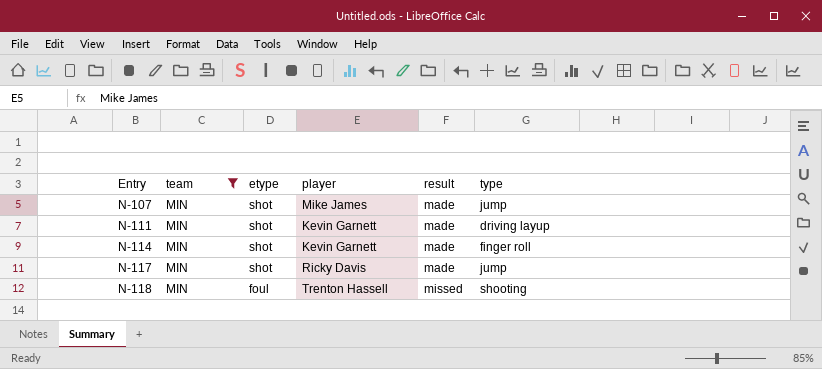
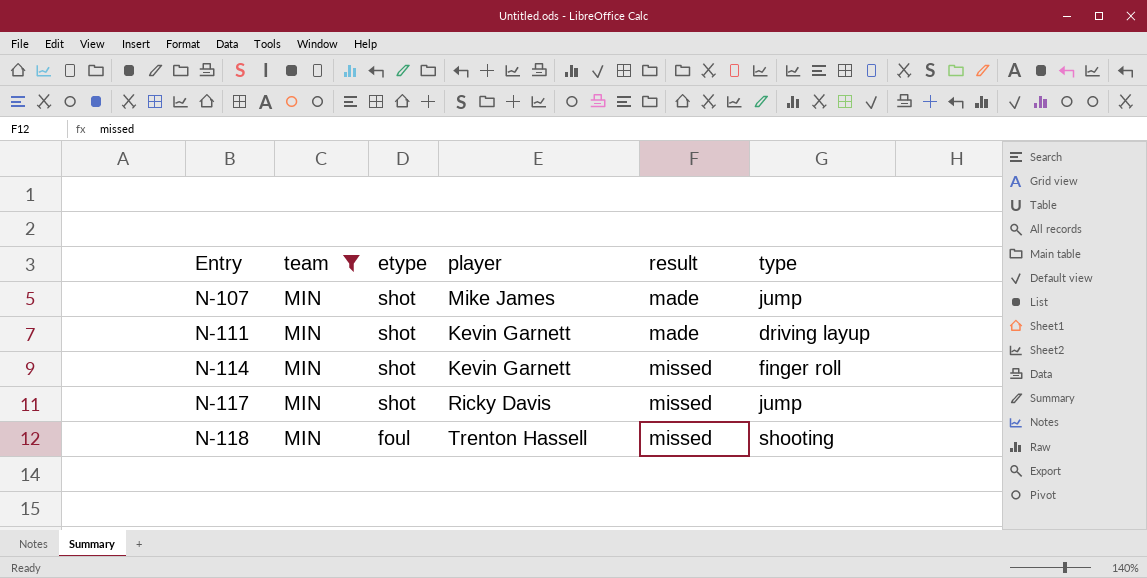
N-114 | result: made -> missed
N-117 | result: made -> missed

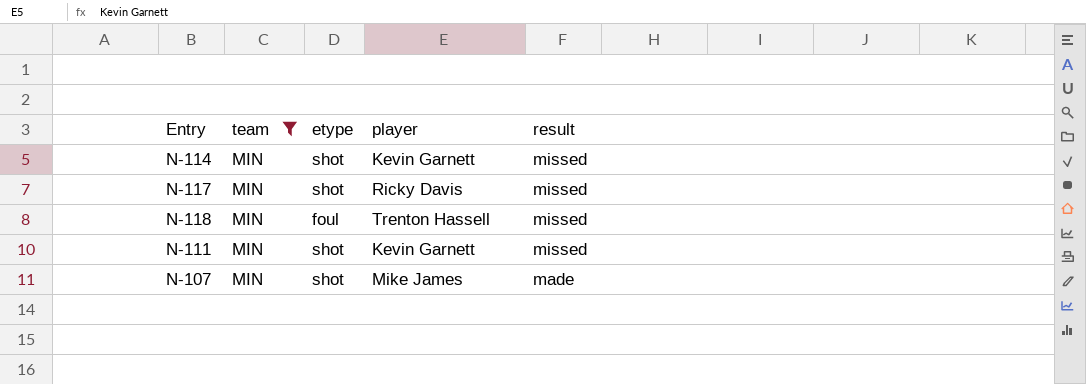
row order: Entry ascending -> result descending
column type | position: 6 -> none
N-111 | result: made -> missed

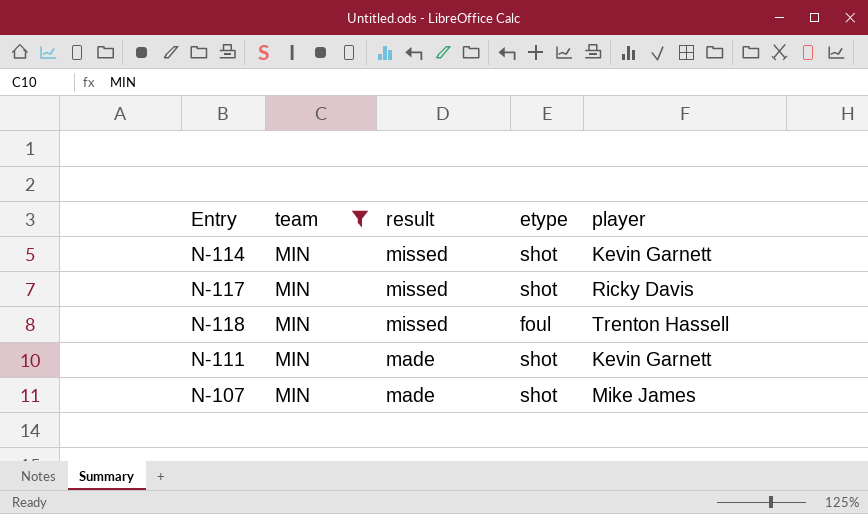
column result | position: 5 -> 3
N-111 | result: missed -> made

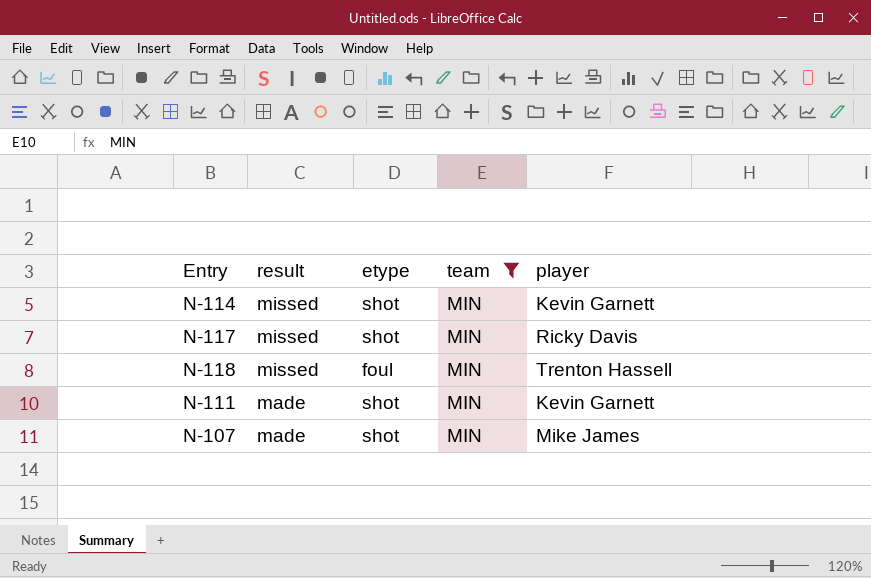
column team | position: 2 -> 4

